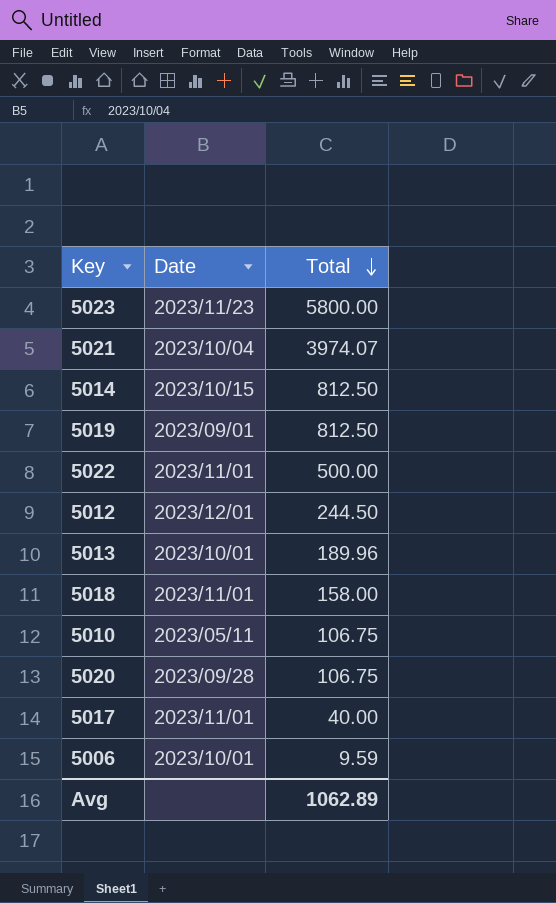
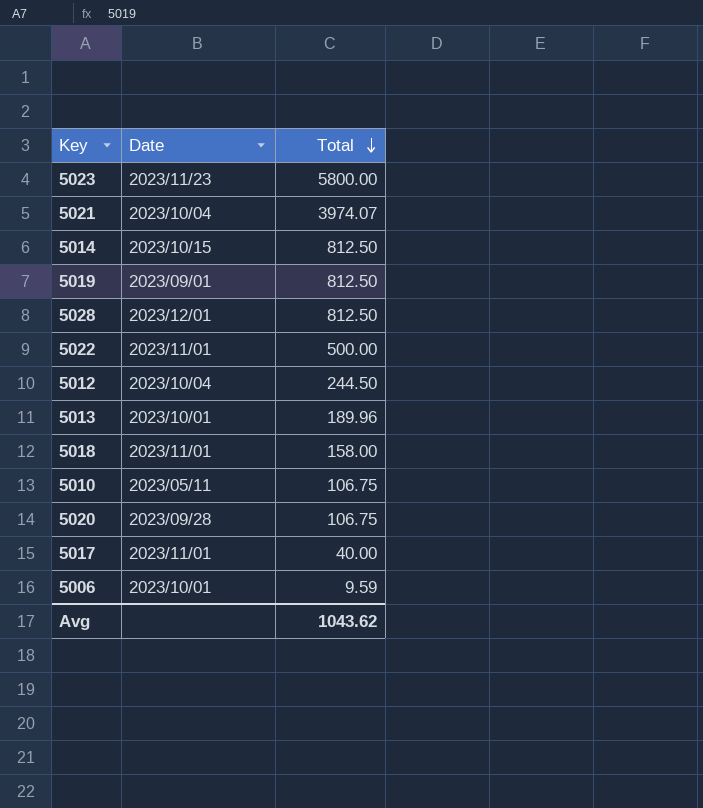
row 5028: none -> 2023/12/01 | 812.50
5012 | Date: 2023/12/01 -> 2023/10/04
Avg | Total: 1062.89 -> 1043.62

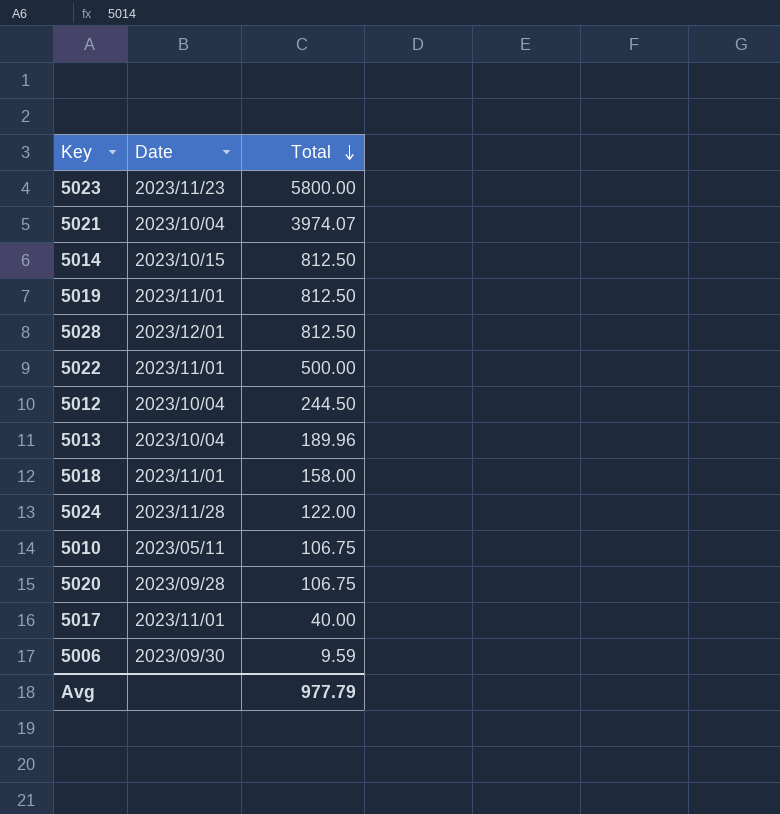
5019 | Date: 2023/09/01 -> 2023/11/01
5013 | Date: 2023/10/01 -> 2023/10/04
row 5024: none -> 2023/11/28 | 122.00
5006 | Date: 2023/10/01 -> 2023/09/30
Avg | Total: 1043.62 -> 977.79

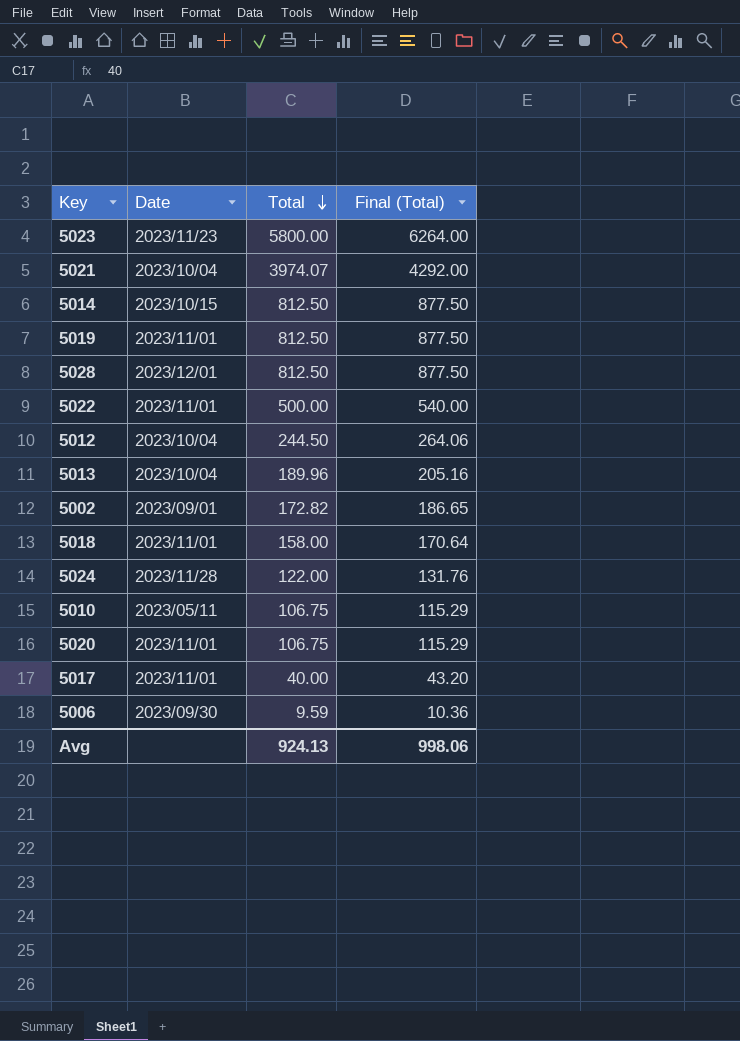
column Final (Total) | formula: none -> [Total] * 1.08
row 5002: none -> 2023/09/01 | 172.82 | 186.65
5020 | Date: 2023/09/28 -> 2023/11/01
Avg | Total: 977.79 -> 924.13

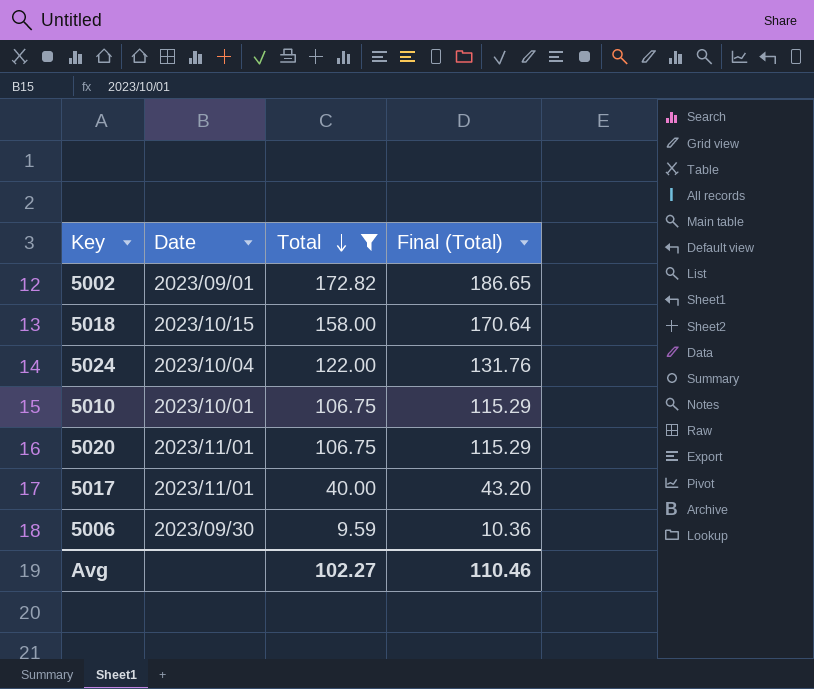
filter: none -> Total <= 172.82
5018 | Date: 2023/11/01 -> 2023/10/15
5024 | Date: 2023/11/28 -> 2023/10/04
5010 | Date: 2023/05/11 -> 2023/10/01
Avg | Total: 924.13 -> 102.27
Avg | Final (Total): 998.06 -> 110.46

